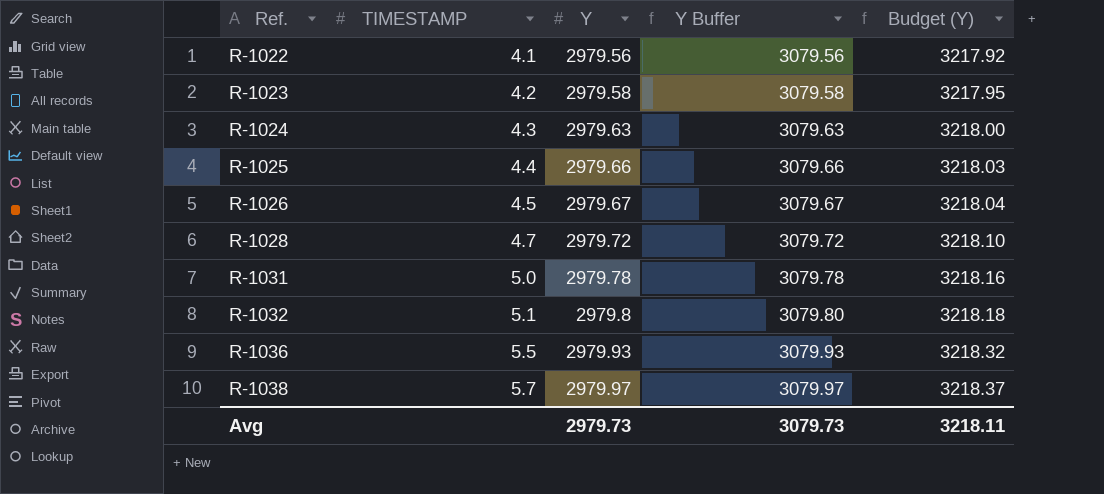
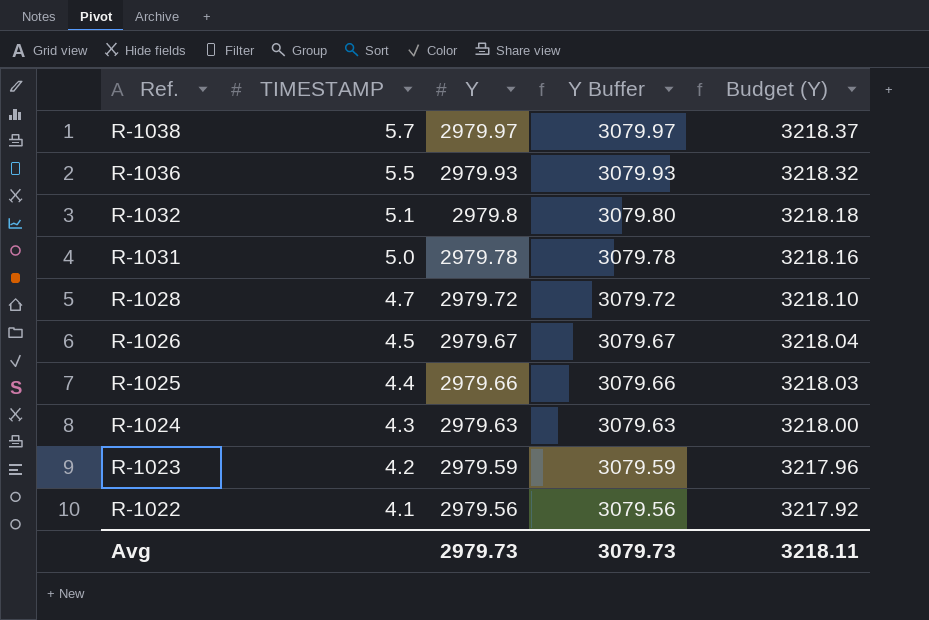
row order: Ref. ascending -> Ref. descending
R-1023 | Y: 2979.58 -> 2979.59
R-1023 | Y Buffer: 3079.58 -> 3079.59
R-1023 | Budget (Y): 3217.95 -> 3217.96

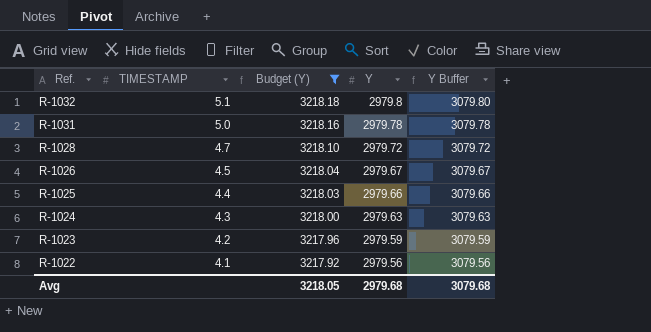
filter: none -> Budget (Y) <= 3218.18
column Budget (Y) | position: 5 -> 3
Avg | Budget (Y): 3218.11 -> 3218.05
Avg | Y: 2979.73 -> 2979.68
Avg | Y Buffer: 3079.73 -> 3079.68

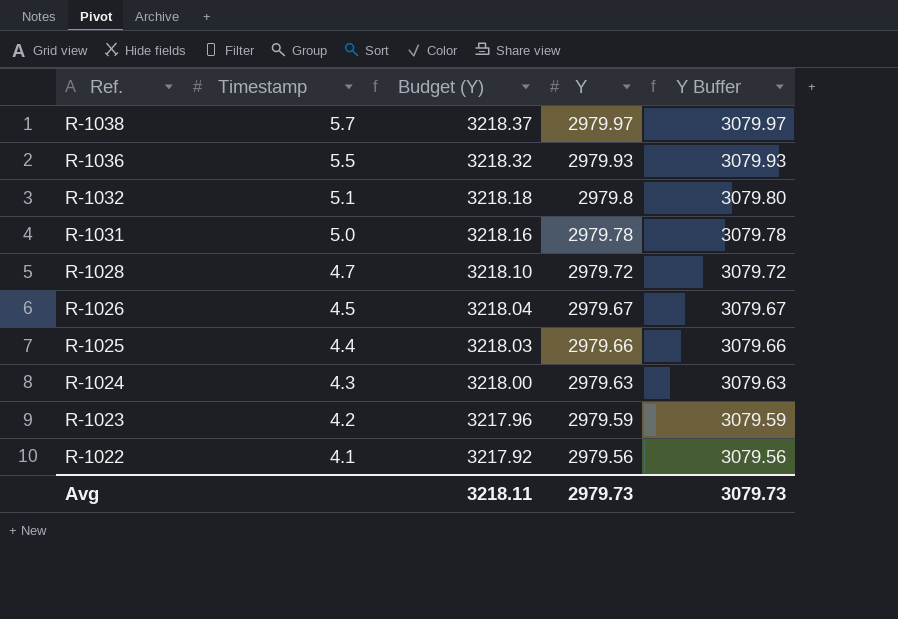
filter: Budget (Y) <= 3218.18 -> none
column name: TIMESTAMP -> Timestamp
Avg | Budget (Y): 3218.05 -> 3218.11
Avg | Y: 2979.68 -> 2979.73
Avg | Y Buffer: 3079.68 -> 3079.73

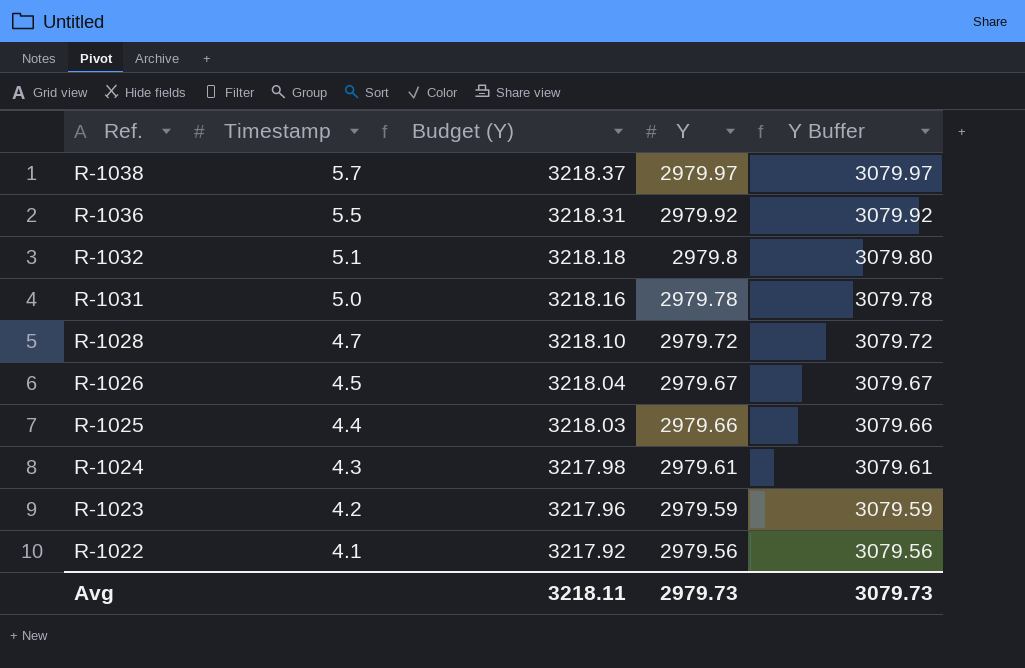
R-1036 | Budget (Y): 3218.32 -> 3218.31
R-1036 | Y: 2979.93 -> 2979.92
R-1036 | Y Buffer: 3079.93 -> 3079.92
R-1024 | Budget (Y): 3218.00 -> 3217.98
R-1024 | Y: 2979.63 -> 2979.61
R-1024 | Y Buffer: 3079.63 -> 3079.61

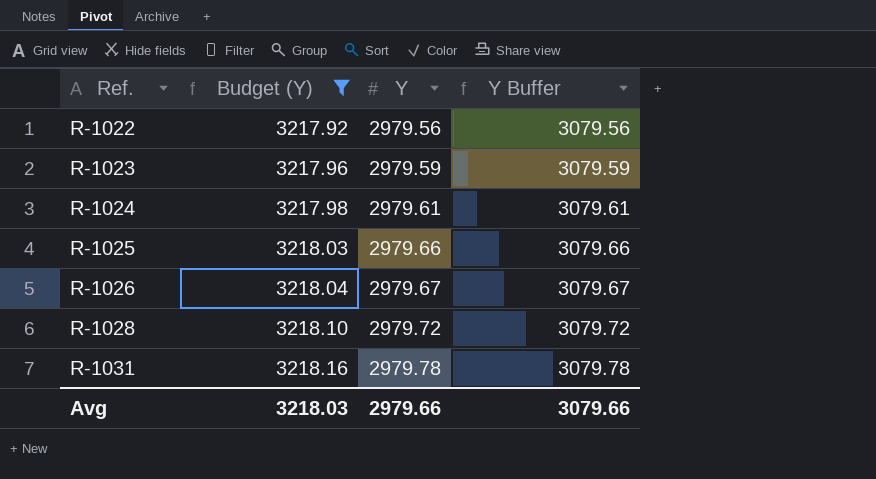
filter: none -> Budget (Y) <= 3218.16
row order: Ref. descending -> Ref. ascending
column Timestamp | position: 2 -> none
Avg | Budget (Y): 3218.11 -> 3218.03
Avg | Y: 2979.73 -> 2979.66
Avg | Y Buffer: 3079.73 -> 3079.66

